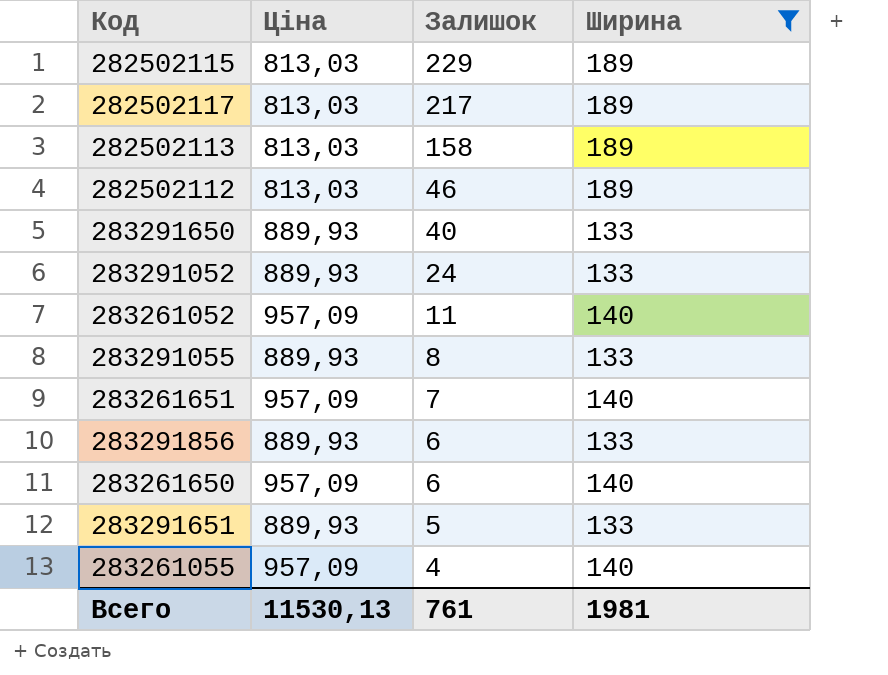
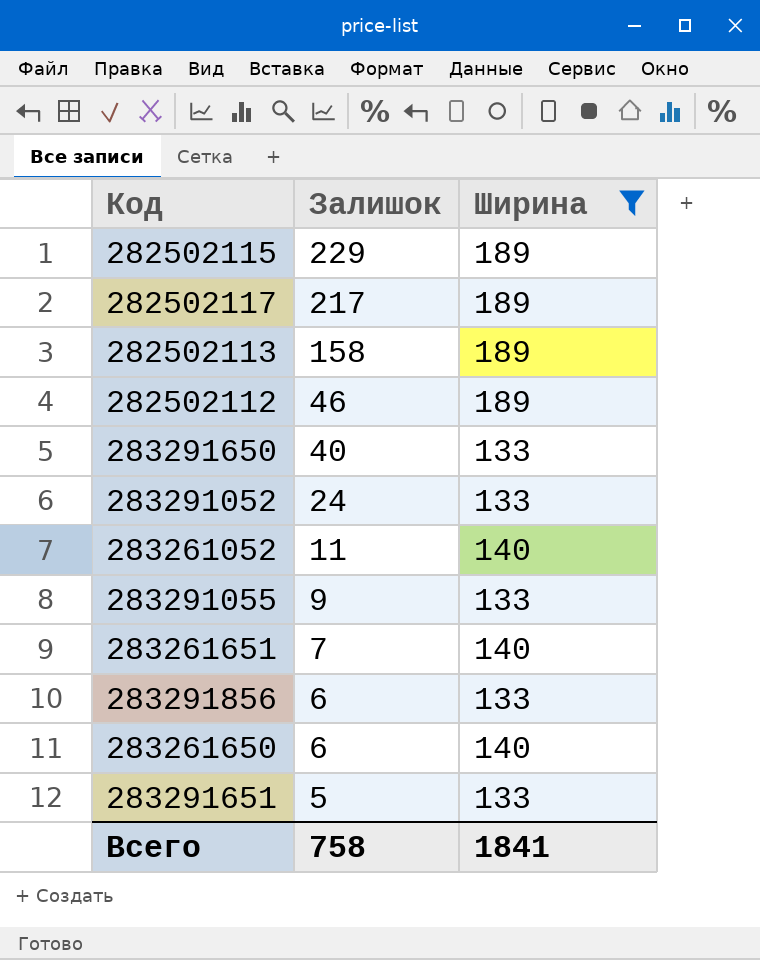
column Ціна | position: 2 -> none
row 283261055: 957,09 | 4 | 140 -> none
283291055 | Залишок: 8 -> 9
Всего | Залишок: 761 -> 758
Всего | Ширина: 1981 -> 1841

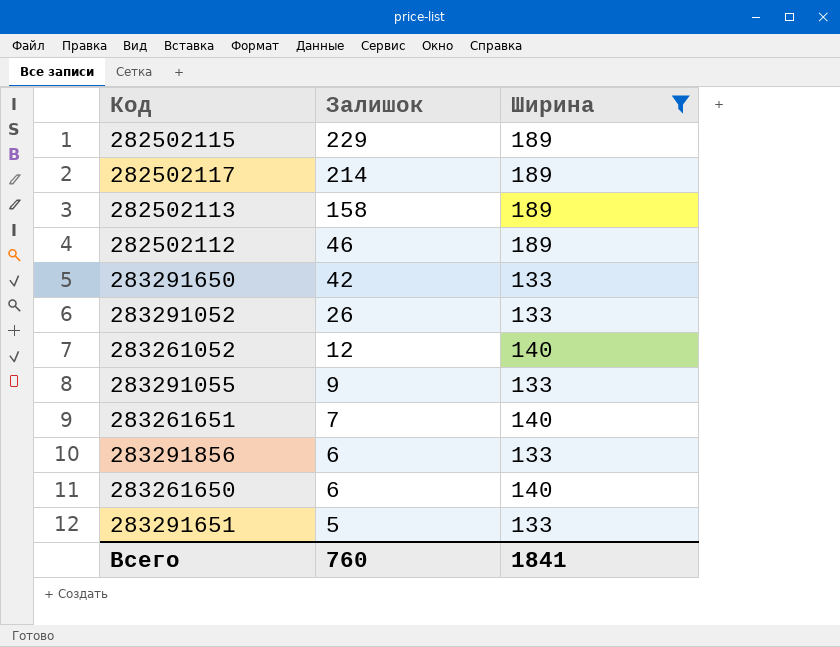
282502117 | Залишок: 217 -> 214
283291650 | Залишок: 40 -> 42
283291052 | Залишок: 24 -> 26
283261052 | Залишок: 11 -> 12
Всего | Залишок: 758 -> 760

